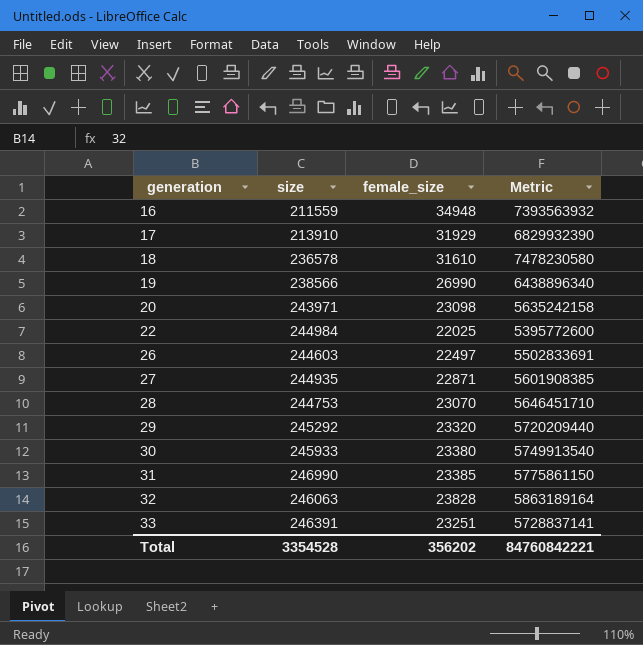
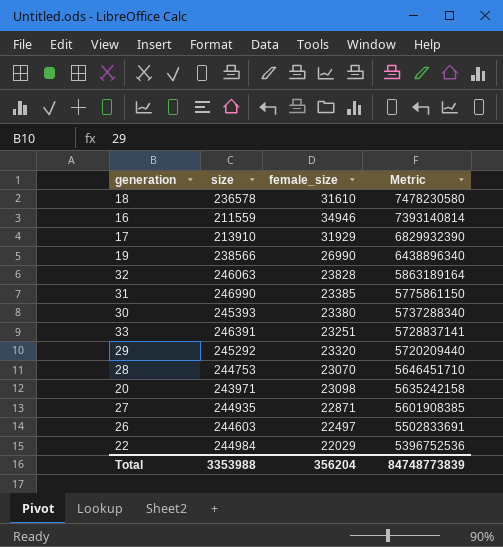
row order: generation ascending -> Metric descending
16 | female_size: 34948 -> 34946
16 | Metric: 7393563932 -> 7393140814
30 | size: 245933 -> 245393
30 | Metric: 5749913540 -> 5737288340
22 | female_size: 22025 -> 22029
22 | Metric: 5395772600 -> 5396752536
Total | size: 3354528 -> 3353988
Total | female_size: 356202 -> 356204
Total | Metric: 84760842221 -> 84748773839

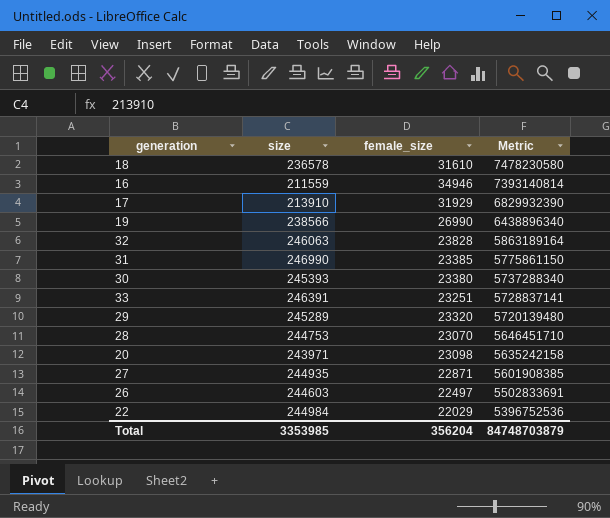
29 | size: 245292 -> 245289
29 | Metric: 5720209440 -> 5720139480
Total | size: 3353988 -> 3353985
Total | Metric: 84748773839 -> 84748703879

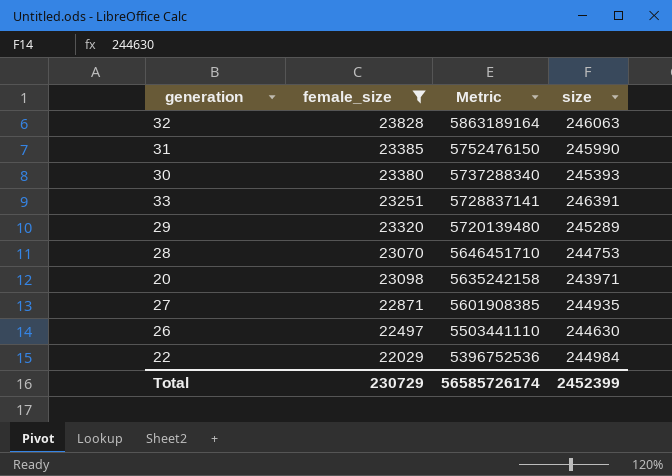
filter: none -> female_size <= 23828
column size | position: 2 -> 4
31 | Metric: 5775861150 -> 5752476150
31 | size: 246990 -> 245990
26 | Metric: 5502833691 -> 5503441110
26 | size: 244603 -> 244630
Total | female_size: 356204 -> 230729
Total | Metric: 84748703879 -> 56585726174
Total | size: 3353985 -> 2452399

